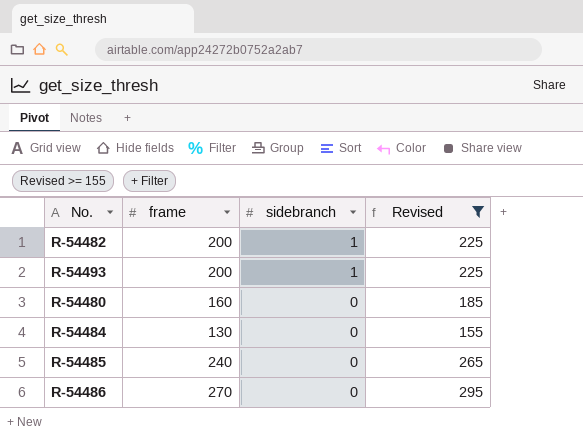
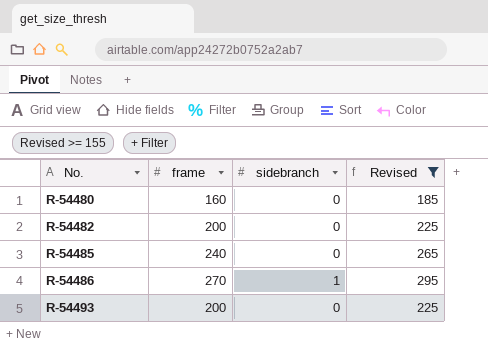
row order: sidebranch descending -> No. ascending
row R-54484: 130 | 0 | 155 -> none
R-54482 | sidebranch: 1 -> 0
R-54486 | sidebranch: 0 -> 1
R-54493 | sidebranch: 1 -> 0

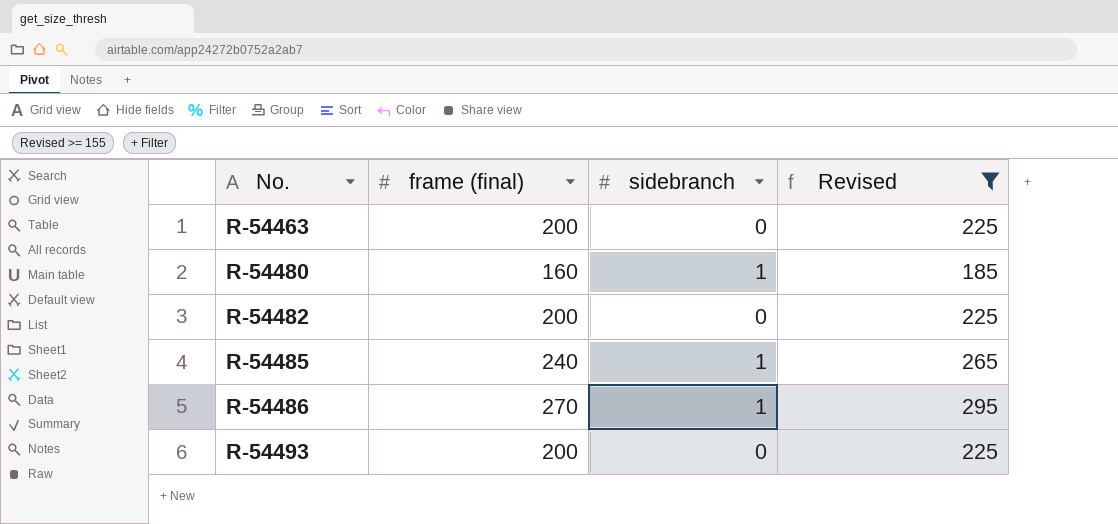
column name: frame -> frame (final)
row R-54463: none -> 200 | 0 | 225
R-54480 | sidebranch: 0 -> 1
R-54485 | sidebranch: 0 -> 1

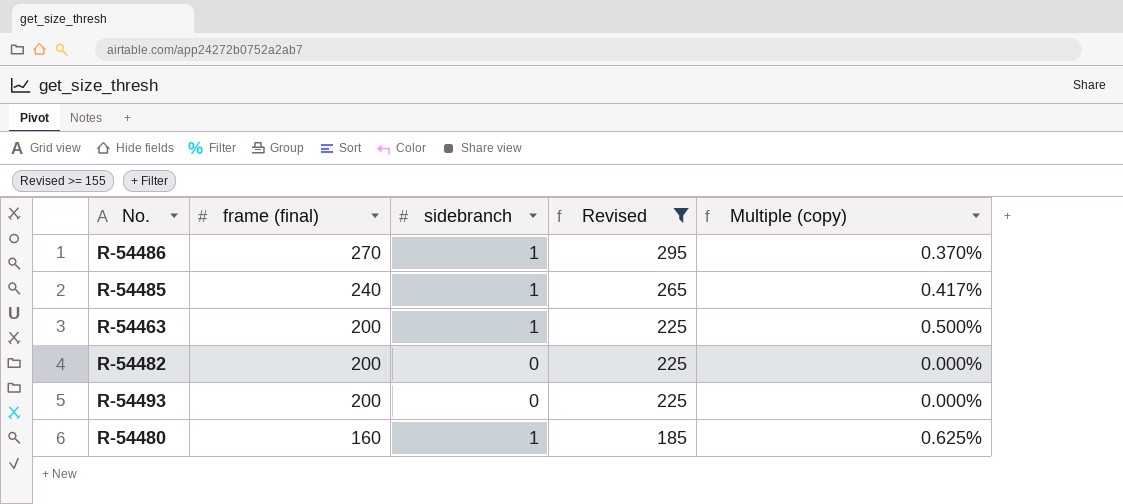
row order: No. ascending -> frame (final) descending
column Multiple (copy) | formula: none -> [sidebranch] / [frame (final)]
R-54463 | sidebranch: 0 -> 1

